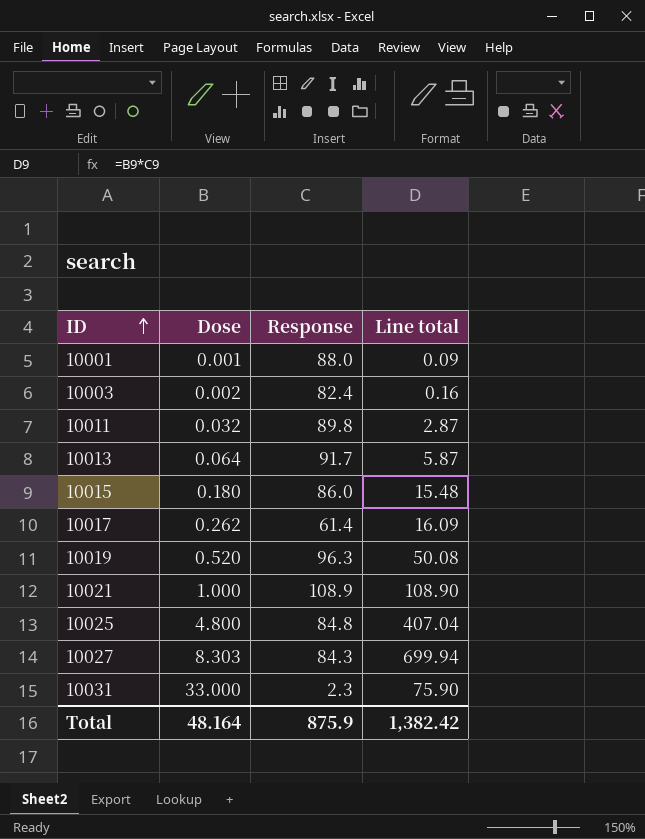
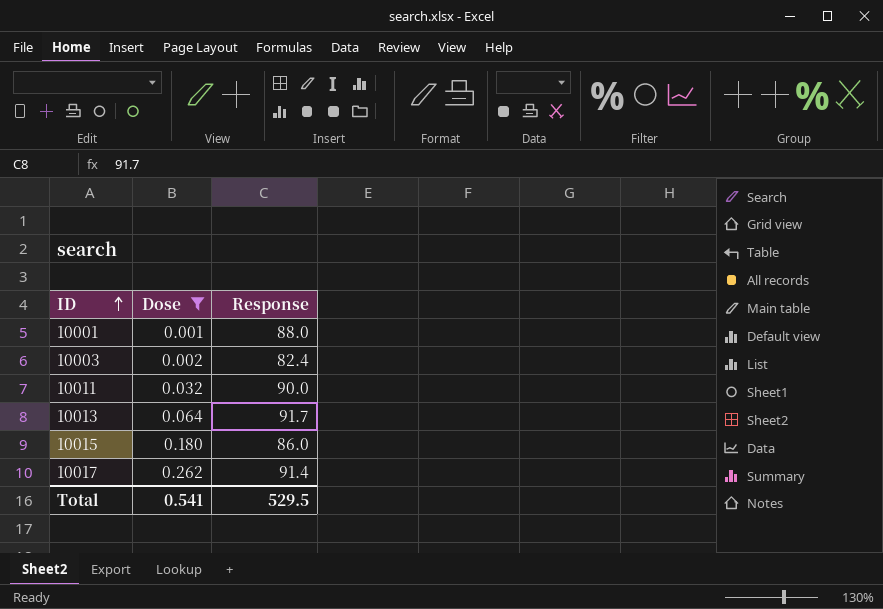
filter: none -> Dose <= 0.262
column Line total | formula: [Dose] * [Response] -> none
10011 | Response: 89.8 -> 90.0
10017 | Response: 61.4 -> 91.4
Total | Dose: 48.164 -> 0.541
Total | Response: 875.9 -> 529.5

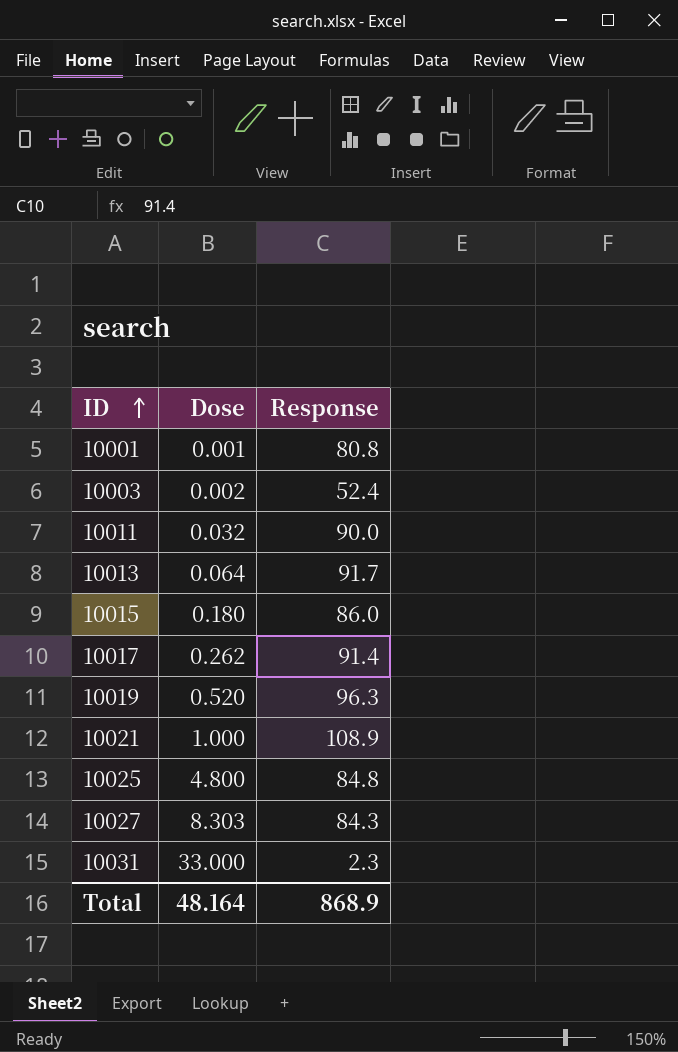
filter: Dose <= 0.262 -> none
10001 | Response: 88.0 -> 80.8
10003 | Response: 82.4 -> 52.4
Total | Dose: 0.541 -> 48.164
Total | Response: 529.5 -> 868.9

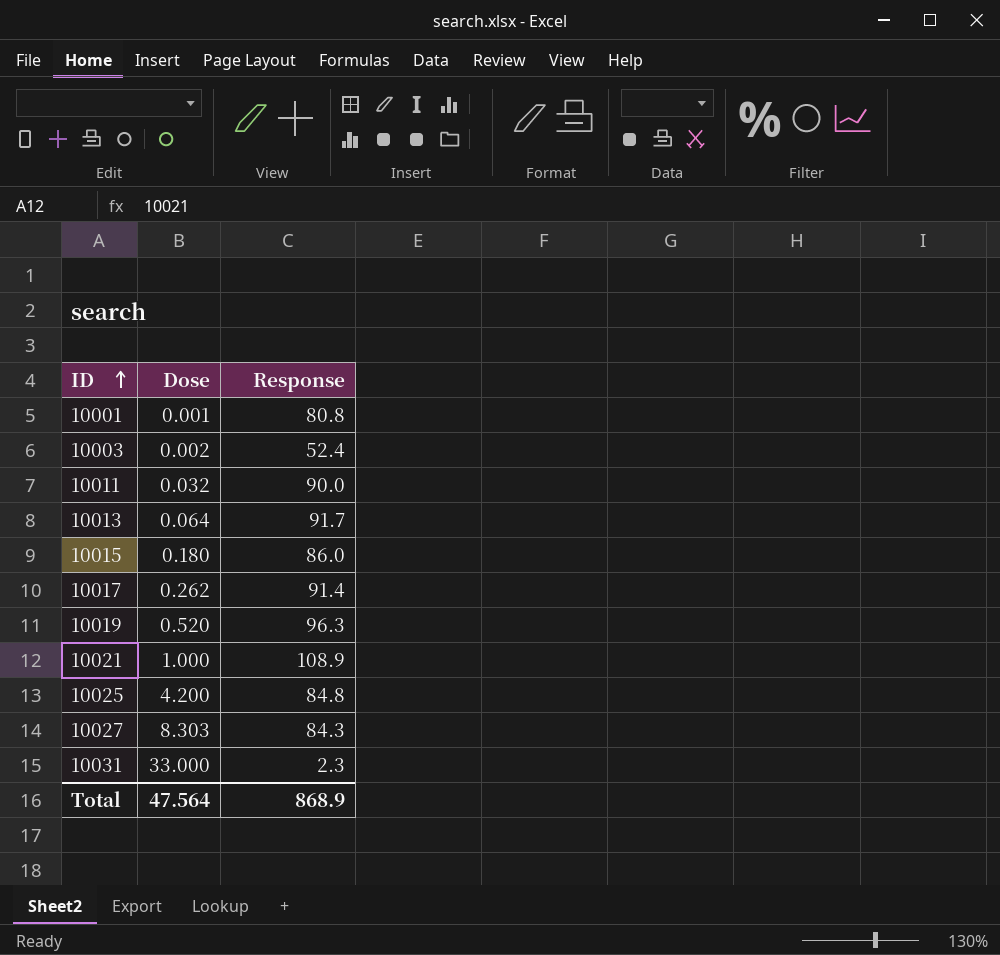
10025 | Dose: 4.800 -> 4.200
Total | Dose: 48.164 -> 47.564

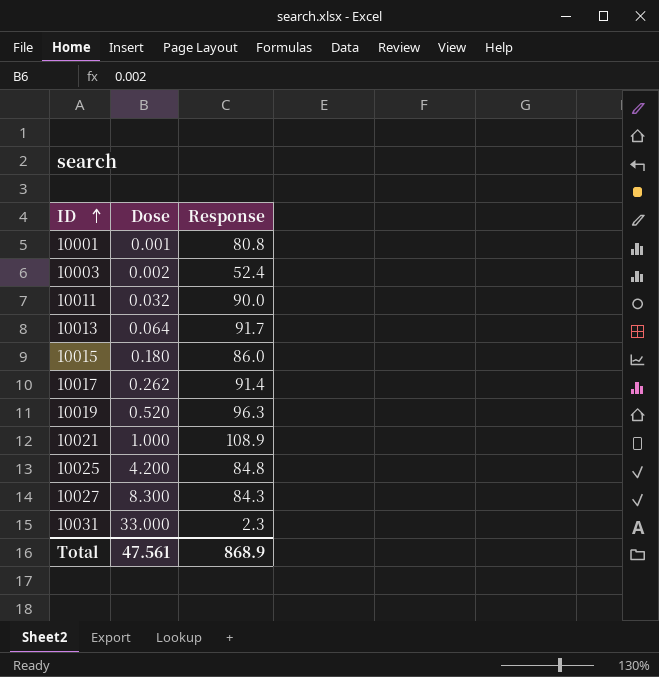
10027 | Dose: 8.303 -> 8.300
Total | Dose: 47.564 -> 47.561

